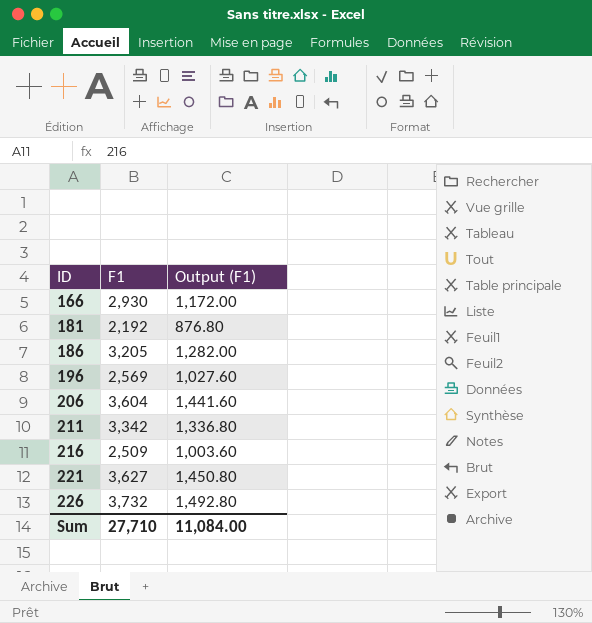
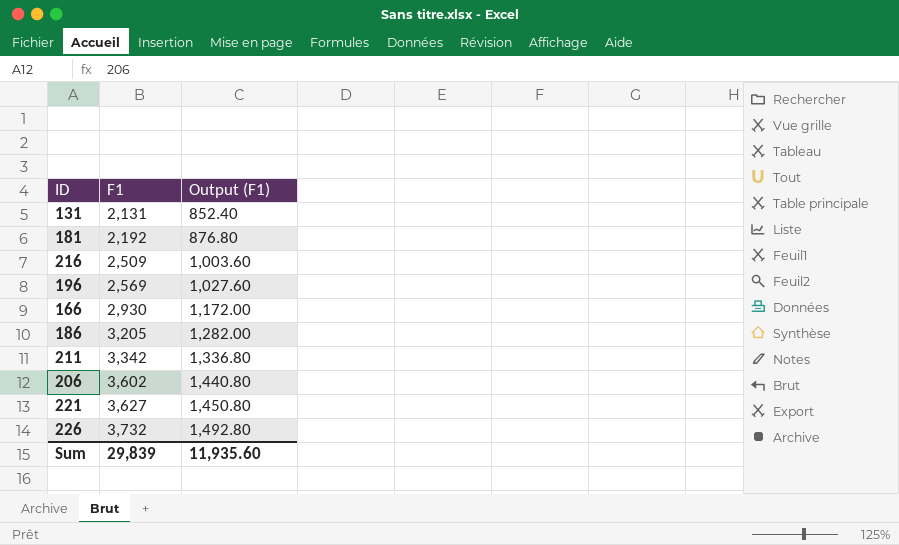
row order: ID ascending -> F1 ascending
row 131: none -> 2,131 | 852.40
206 | F1: 3,604 -> 3,602
206 | Output (F1): 1,441.60 -> 1,440.80
Sum | F1: 27,710 -> 29,839
Sum | Output (F1): 11,084.00 -> 11,935.60

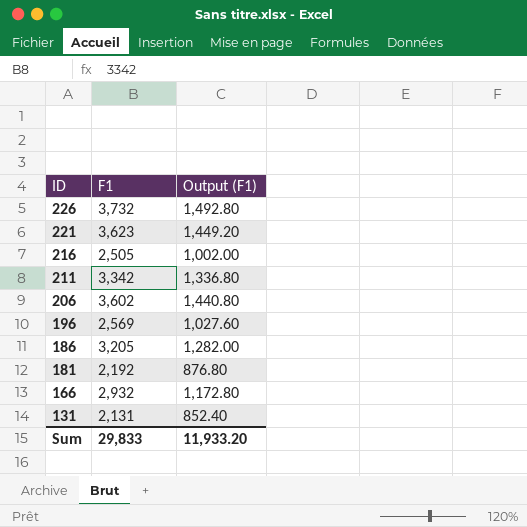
row order: F1 ascending -> ID descending
221 | F1: 3,627 -> 3,623
221 | Output (F1): 1,450.80 -> 1,449.20
216 | F1: 2,509 -> 2,505
216 | Output (F1): 1,003.60 -> 1,002.00
166 | F1: 2,930 -> 2,932
166 | Output (F1): 1,172.00 -> 1,172.80
Sum | F1: 29,839 -> 29,833
Sum | Output (F1): 11,935.60 -> 11,933.20

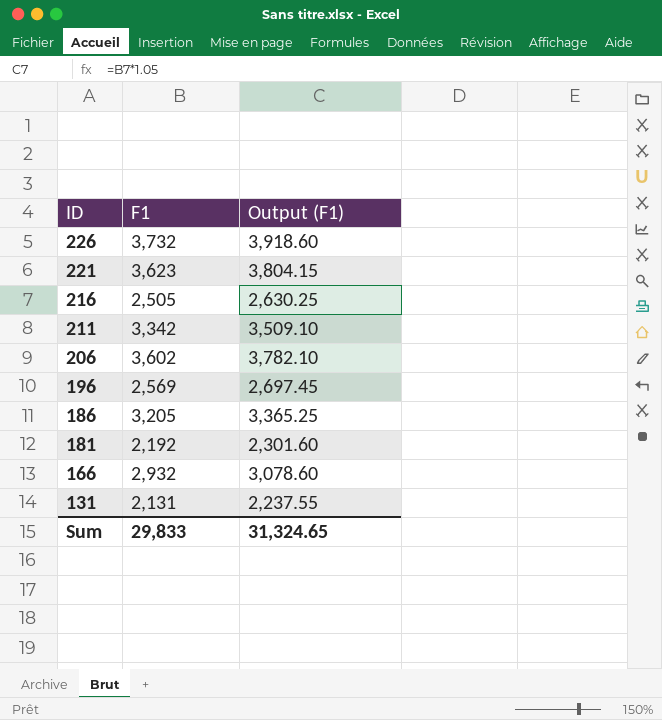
column Output (F1) | formula: [F1] * 0.4 -> [F1] * 1.05
Sum | Output (F1): 11,933.20 -> 31,324.65

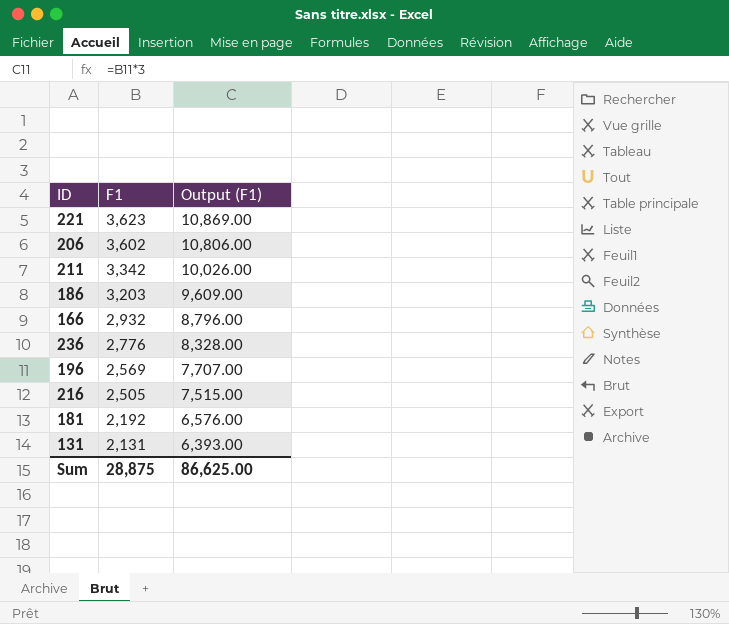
row order: ID descending -> F1 descending
column Output (F1) | formula: [F1] * 1.05 -> [F1] * 3
row 226: 3,732 | 3,918.60 -> none
186 | F1: 3,205 -> 3,203
row 236: none -> 2,776 | 8,328.00
Sum | F1: 29,833 -> 28,875
Sum | Output (F1): 31,324.65 -> 86,625.00

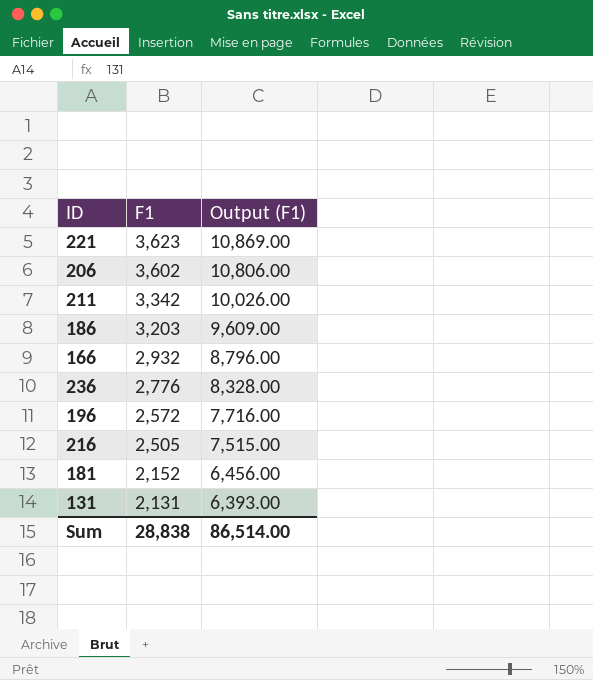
196 | F1: 2,569 -> 2,572
196 | Output (F1): 7,707.00 -> 7,716.00
181 | F1: 2,192 -> 2,152
181 | Output (F1): 6,576.00 -> 6,456.00
Sum | F1: 28,875 -> 28,838
Sum | Output (F1): 86,625.00 -> 86,514.00

